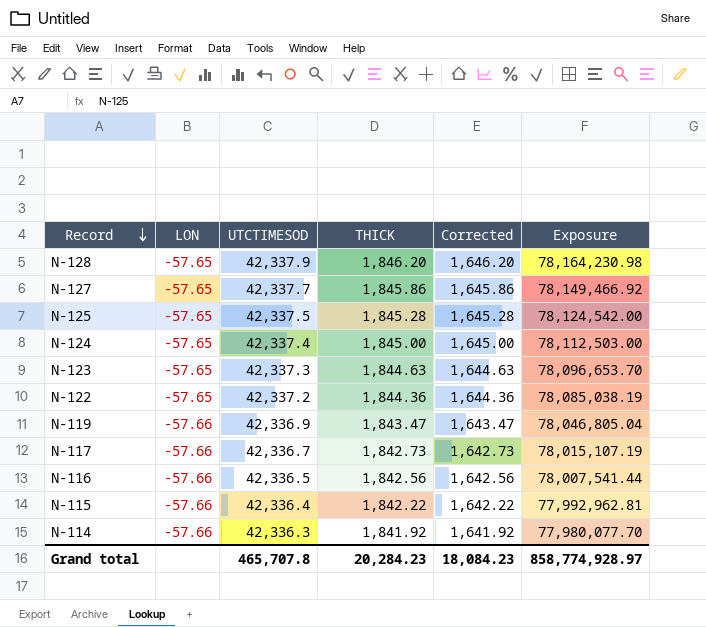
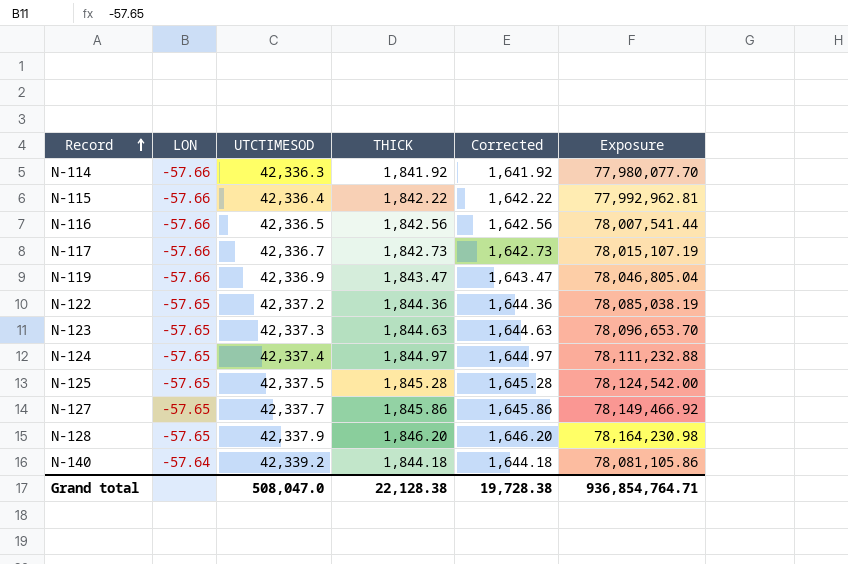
row order: Record descending -> Record ascending
N-124 | THICK: 1,845.00 -> 1,844.97
N-124 | Corrected: 1,645.00 -> 1,644.97
N-124 | Exposure: 78,112,503.00 -> 78,111,232.88
row N-140: none -> -57.64 | 42,339.2 | 1,844.18 | 1,644.18 | 78,081,105.86
Grand total | UTCTIMESOD: 465,707.8 -> 508,047.0
Grand total | THICK: 20,284.23 -> 22,128.38
Grand total | Corrected: 18,084.23 -> 19,728.38
Grand total | Exposure: 858,774,928.97 -> 936,854,764.71

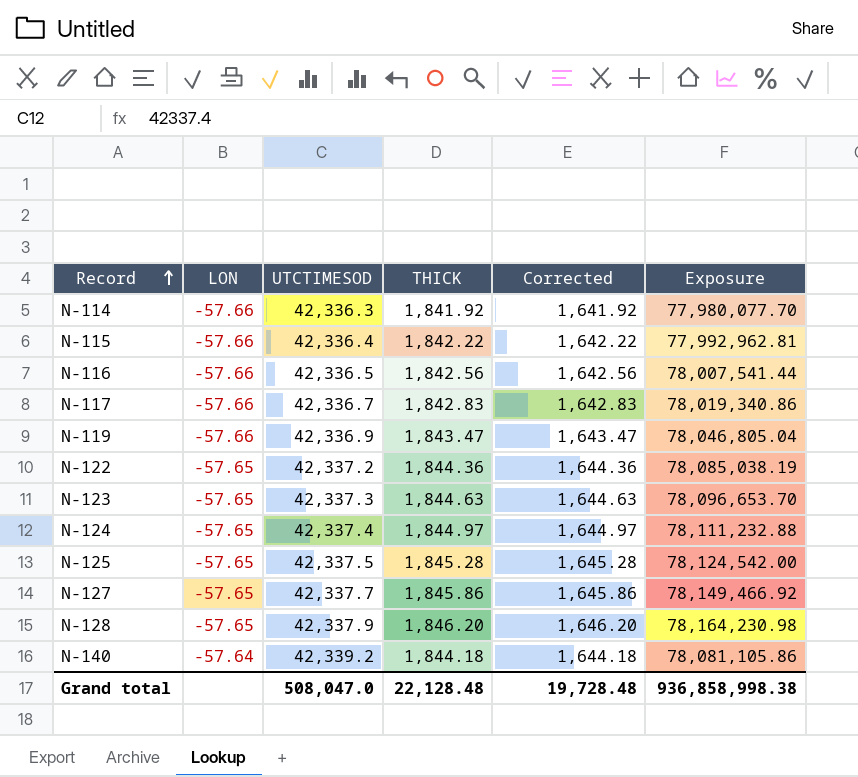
N-117 | THICK: 1,842.73 -> 1,842.83
N-117 | Corrected: 1,642.73 -> 1,642.83
N-117 | Exposure: 78,015,107.19 -> 78,019,340.86
Grand total | THICK: 22,128.38 -> 22,128.48
Grand total | Corrected: 19,728.38 -> 19,728.48
Grand total | Exposure: 936,854,764.71 -> 936,858,998.38

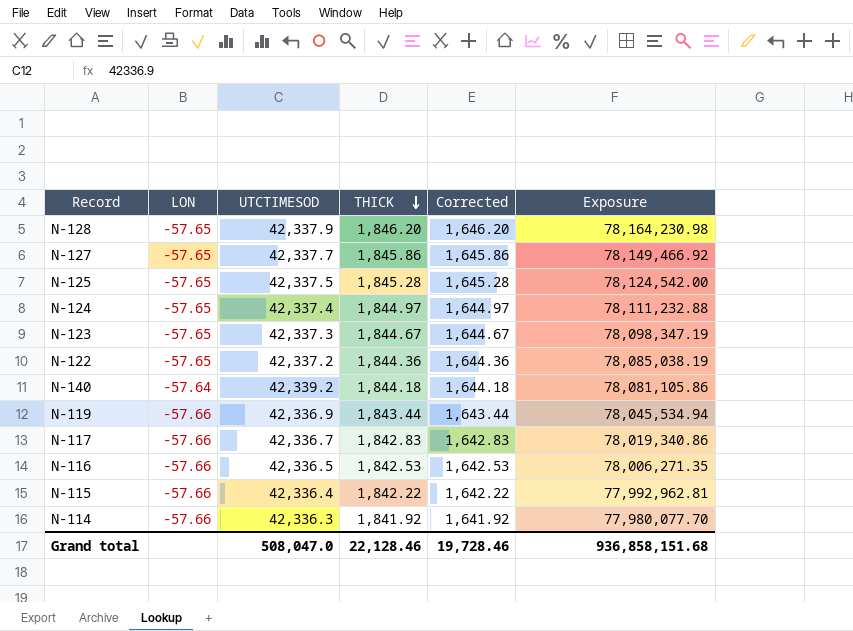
row order: Record ascending -> THICK descending
N-123 | THICK: 1,844.63 -> 1,844.67
N-123 | Corrected: 1,644.63 -> 1,644.67
N-123 | Exposure: 78,096,653.70 -> 78,098,347.19
N-119 | THICK: 1,843.47 -> 1,843.44
N-119 | Corrected: 1,643.47 -> 1,643.44
N-119 | Exposure: 78,046,805.04 -> 78,045,534.94
N-116 | THICK: 1,842.56 -> 1,842.53
N-116 | Corrected: 1,642.56 -> 1,642.53
N-116 | Exposure: 78,007,541.44 -> 78,006,271.35
Grand total | THICK: 22,128.48 -> 22,128.46
Grand total | Corrected: 19,728.48 -> 19,728.46
Grand total | Exposure: 936,858,998.38 -> 936,858,151.68

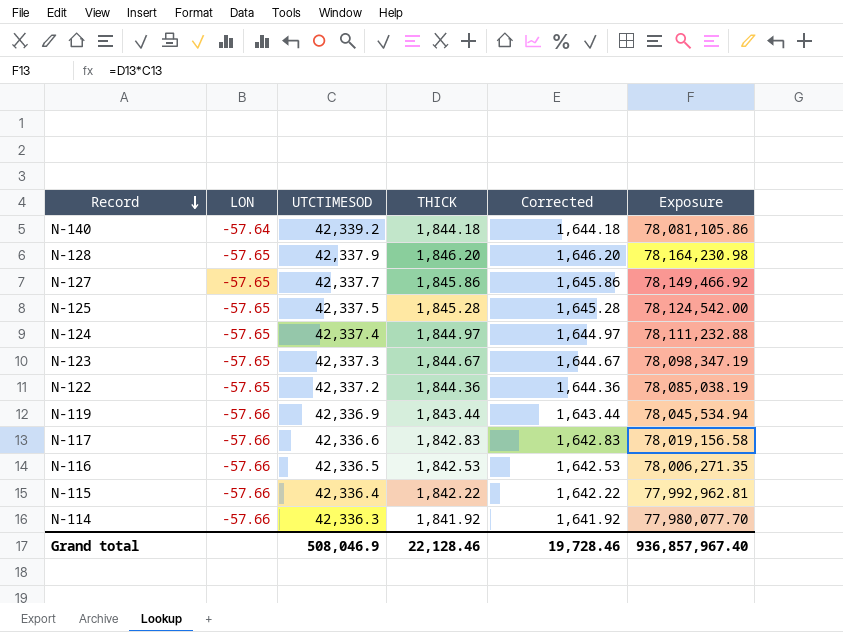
row order: THICK descending -> Record descending
N-117 | UTCTIMESOD: 42,336.7 -> 42,336.6
N-117 | Exposure: 78,019,340.86 -> 78,019,156.58
Grand total | UTCTIMESOD: 508,047.0 -> 508,046.9
Grand total | Exposure: 936,858,151.68 -> 936,857,967.40

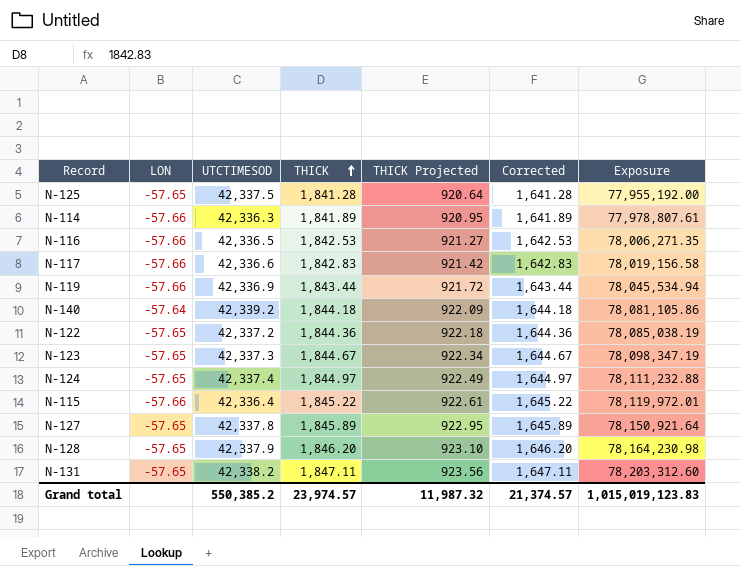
row order: Record descending -> THICK ascending
column THICK Projected | formula: none -> [THICK] * 0.5
N-125 | THICK: 1,845.28 -> 1,841.28
N-125 | Corrected: 1,645.28 -> 1,641.28
N-125 | Exposure: 78,124,542.00 -> 77,955,192.00
N-114 | THICK: 1,841.92 -> 1,841.89
N-114 | Corrected: 1,641.92 -> 1,641.89
N-114 | Exposure: 77,980,077.70 -> 77,978,807.61
N-115 | THICK: 1,842.22 -> 1,845.22
N-115 | Corrected: 1,642.22 -> 1,645.22
N-115 | Exposure: 77,992,962.81 -> 78,119,972.01
N-127 | UTCTIMESOD: 42,337.7 -> 42,337.8
N-127 | THICK: 1,845.86 -> 1,845.89
N-127 | Corrected: 1,645.86 -> 1,645.89
N-127 | Exposure: 78,149,466.92 -> 78,150,921.64
row N-131: none -> -57.65 | 42,338.2 | 1,847.11 | 923.56 | 1,647.11 | 78,203,312.60
Grand total | UTCTIMESOD: 508,046.9 -> 550,385.2
Grand total | THICK: 22,128.46 -> 23,974.57
Grand total | Corrected: 19,728.46 -> 21,374.57
Grand total | Exposure: 936,857,967.40 -> 1,015,019,123.83

